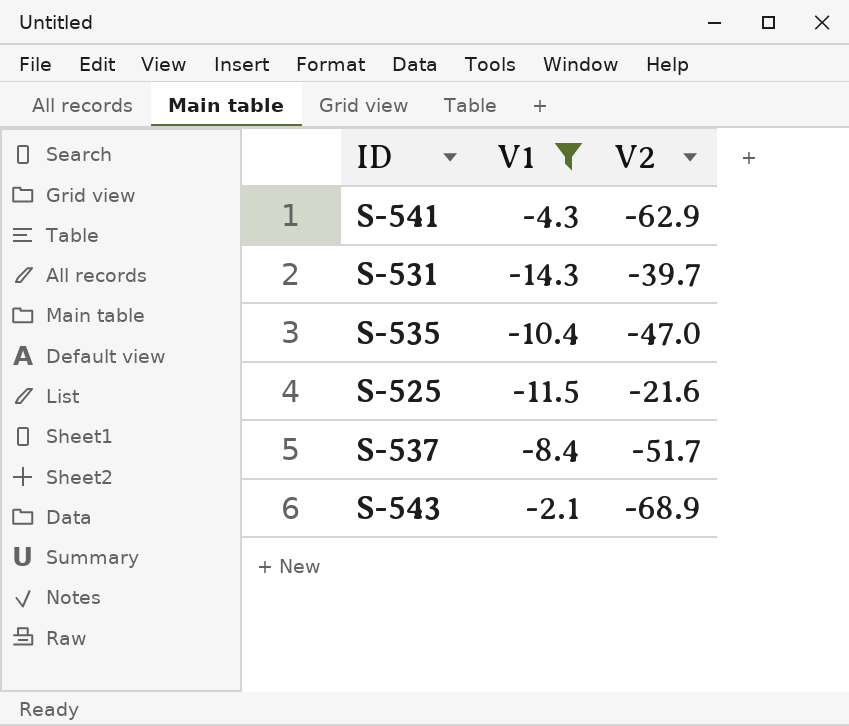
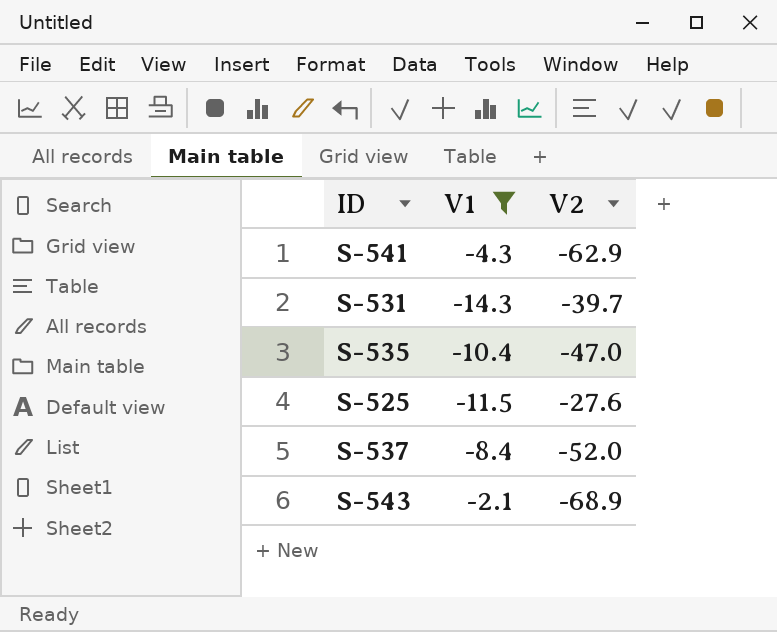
S-525 | V2: -21.6 -> -27.6
S-537 | V2: -51.7 -> -52.0

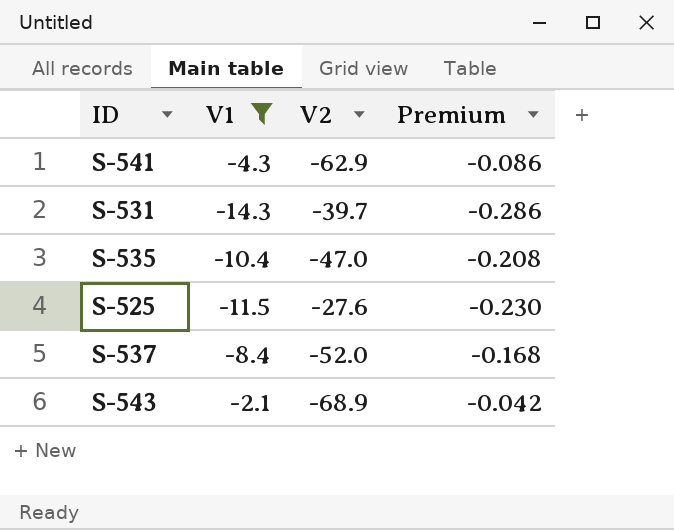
column Premium | formula: none -> [V1] * 0.02

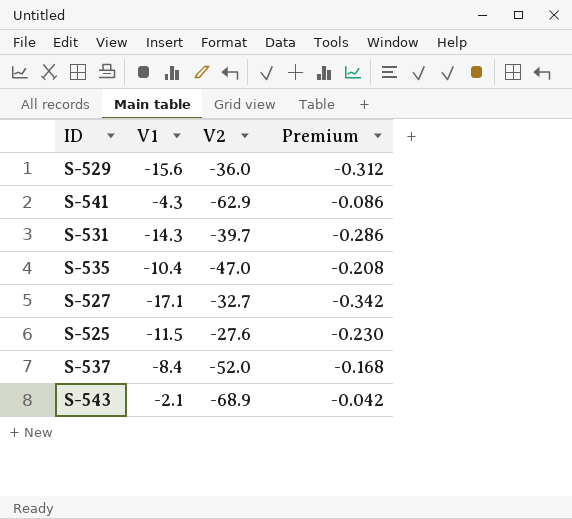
filter: V1 >= -14.3 -> none

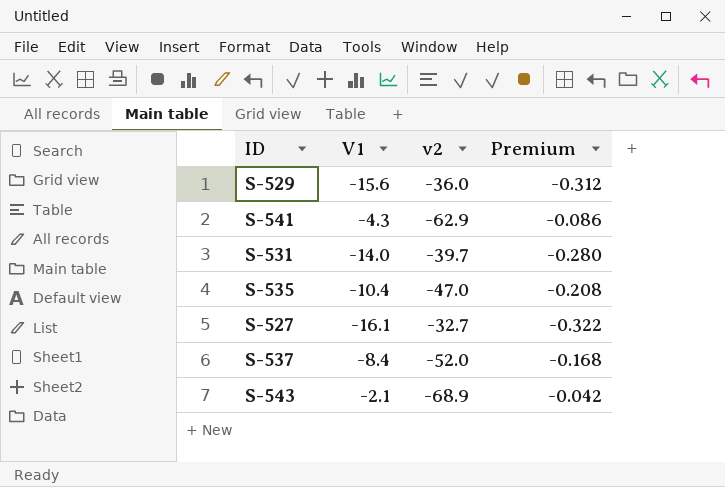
column name: V2 -> v2
row S-525: -11.5 | -27.6 | -0.230 -> none
S-531 | V1: -14.3 -> -14.0
S-531 | Premium: -0.286 -> -0.280
S-527 | V1: -17.1 -> -16.1
S-527 | Premium: -0.342 -> -0.322

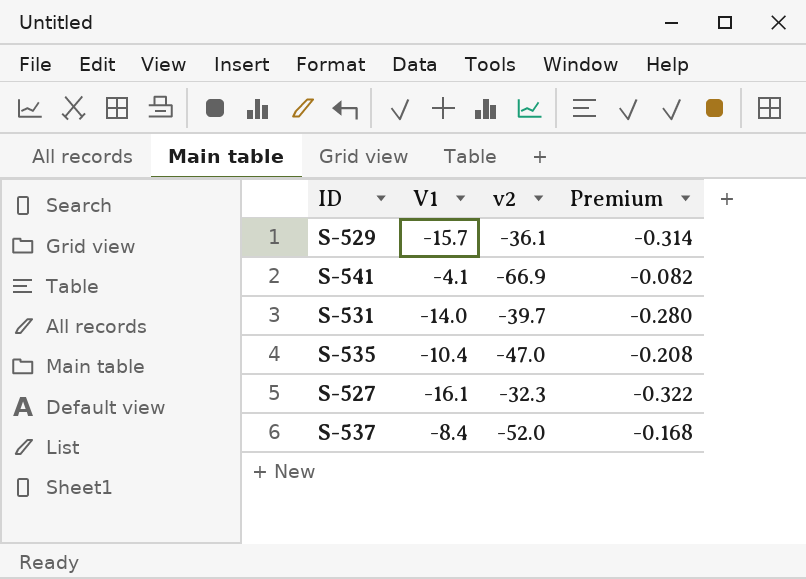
row S-543: -2.1 | -68.9 | -0.042 -> none
S-529 | V1: -15.6 -> -15.7
S-529 | v2: -36.0 -> -36.1
S-529 | Premium: -0.312 -> -0.314
S-541 | V1: -4.3 -> -4.1
S-541 | v2: -62.9 -> -66.9
S-541 | Premium: -0.086 -> -0.082
S-527 | v2: -32.7 -> -32.3

